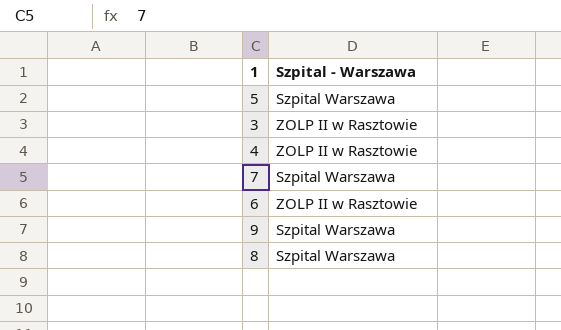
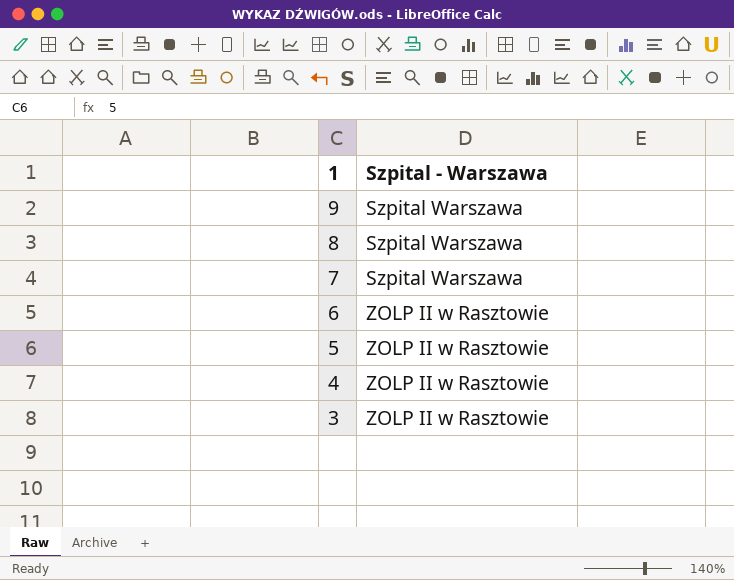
row order: none -> 1 descending
5 | Szpital - Warszawa: Szpital Warszawa -> ZOLP II w Rasztowie

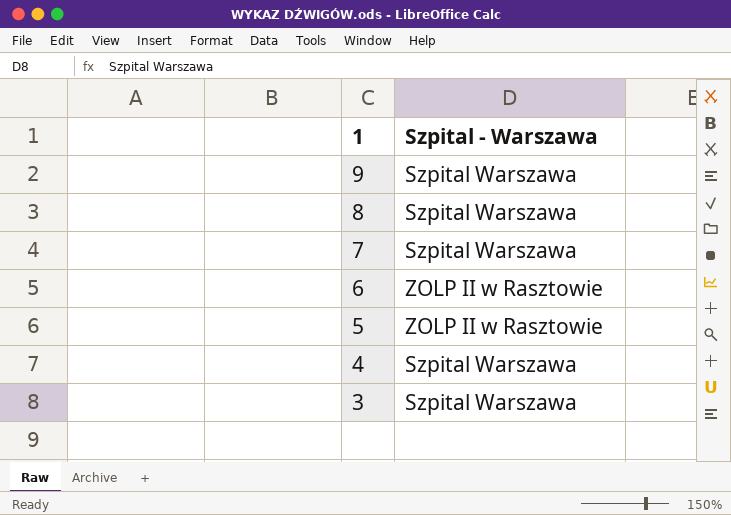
4 | Szpital - Warszawa: ZOLP II w Rasztowie -> Szpital Warszawa
3 | Szpital - Warszawa: ZOLP II w Rasztowie -> Szpital Warszawa

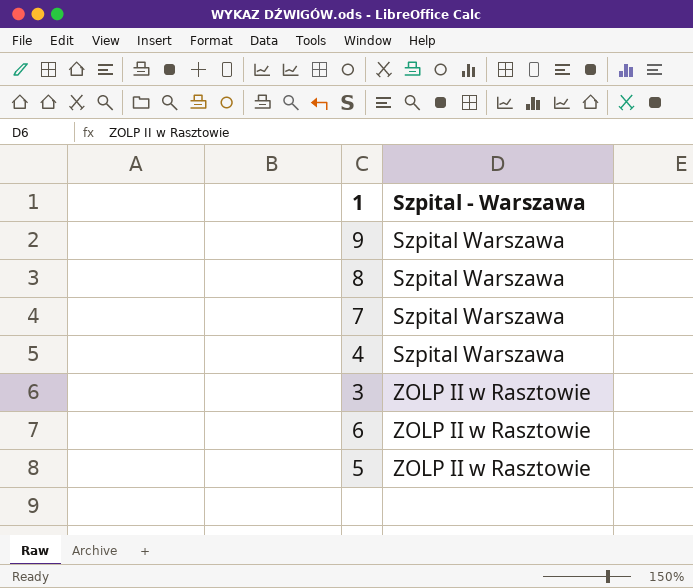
row order: 1 descending -> Szpital - Warszawa ascending
3 | Szpital - Warszawa: Szpital Warszawa -> ZOLP II w Rasztowie

